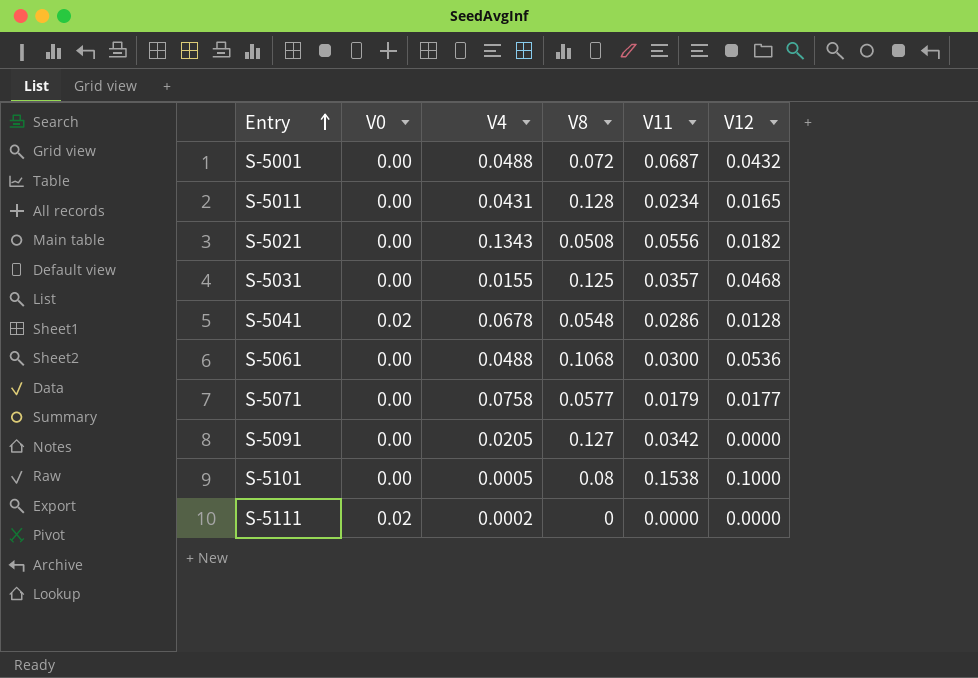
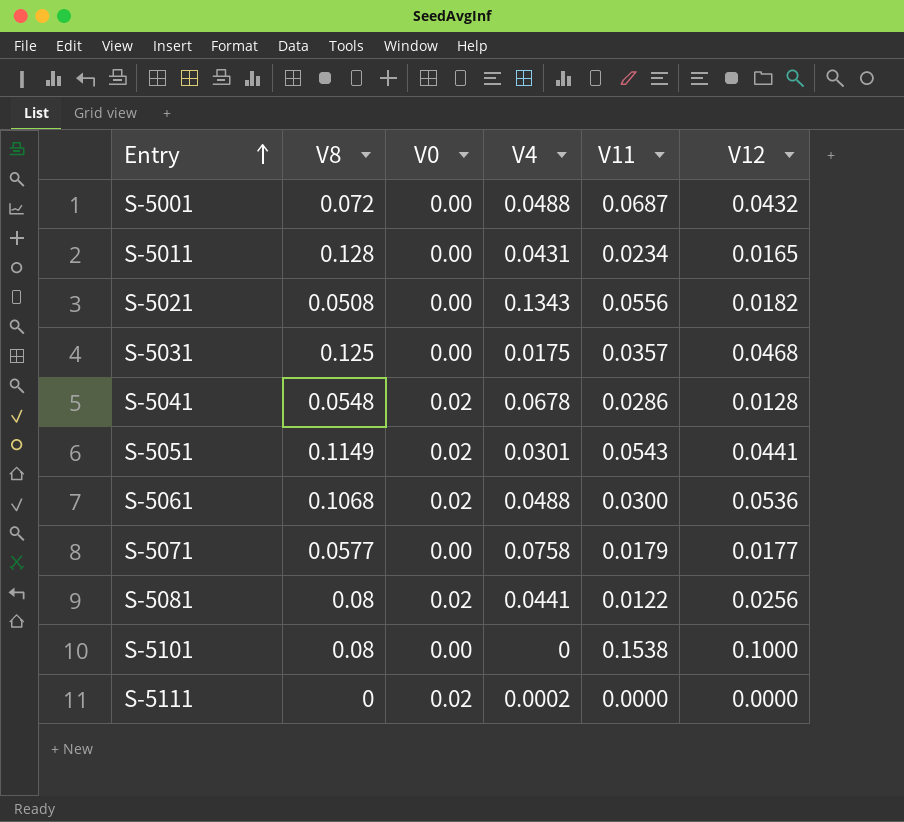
column V8 | position: 4 -> 2
row S-5091: 0.00 | 0.0205 | 0.127 | 0.0342 | 0.0000 -> none
S-5031 | V4: 0.0155 -> 0.0175
row S-5051: none -> 0.1149 | 0.02 | 0.0301 | 0.0543 | 0.0441
S-5061 | V0: 0.00 -> 0.02
row S-5081: none -> 0.08 | 0.02 | 0.0441 | 0.0122 | 0.0256
S-5101 | V4: 0.0005 -> 0

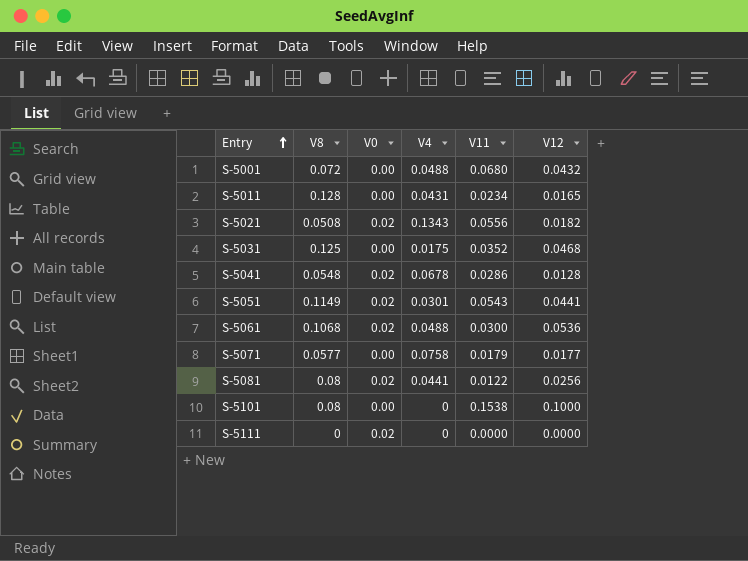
S-5001 | V11: 0.0687 -> 0.0680
S-5021 | V0: 0.00 -> 0.02
S-5031 | V11: 0.0357 -> 0.0352
S-5111 | V4: 0.0002 -> 0

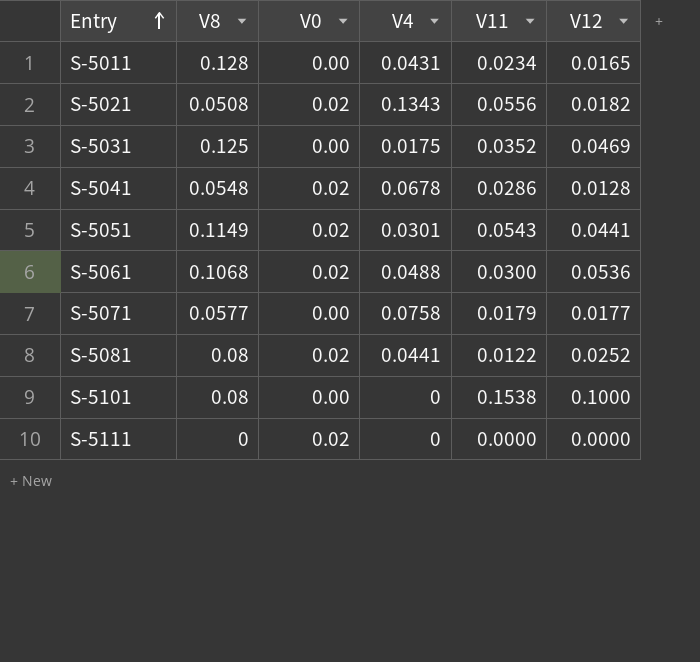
row S-5001: 0.072 | 0.00 | 0.0488 | 0.0680 | 0.0432 -> none
S-5031 | V12: 0.0468 -> 0.0469
S-5081 | V12: 0.0256 -> 0.0252

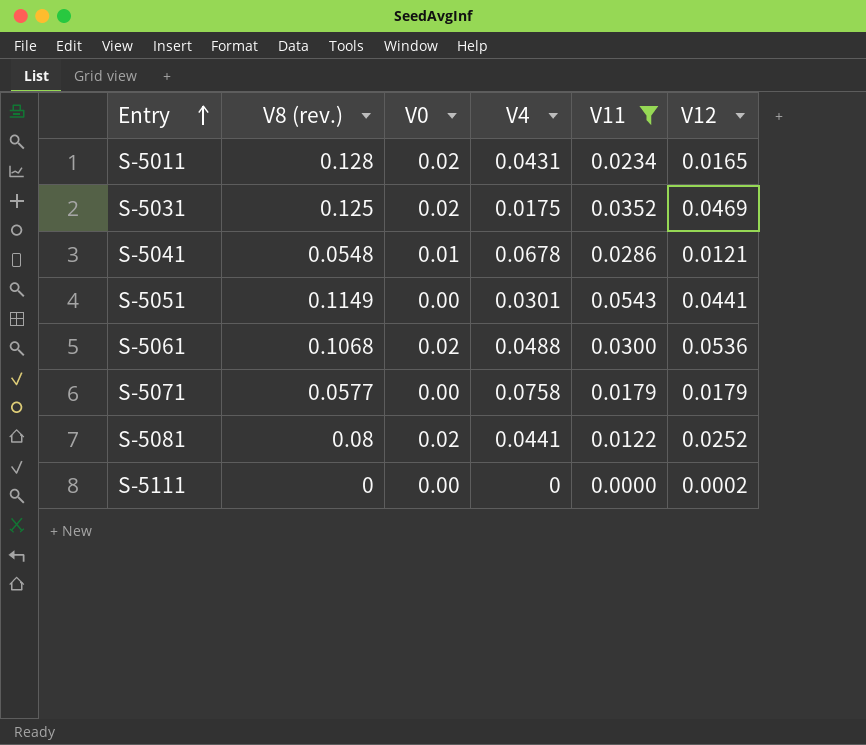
filter: none -> V11 <= 0.0543
column name: V8 -> V8 (rev.)
S-5011 | V0: 0.00 -> 0.02
S-5031 | V0: 0.00 -> 0.02
S-5041 | V0: 0.02 -> 0.01
S-5041 | V12: 0.0128 -> 0.0121
S-5051 | V0: 0.02 -> 0.00
S-5071 | V12: 0.0177 -> 0.0179
S-5111 | V0: 0.02 -> 0.00
S-5111 | V12: 0.0000 -> 0.0002

